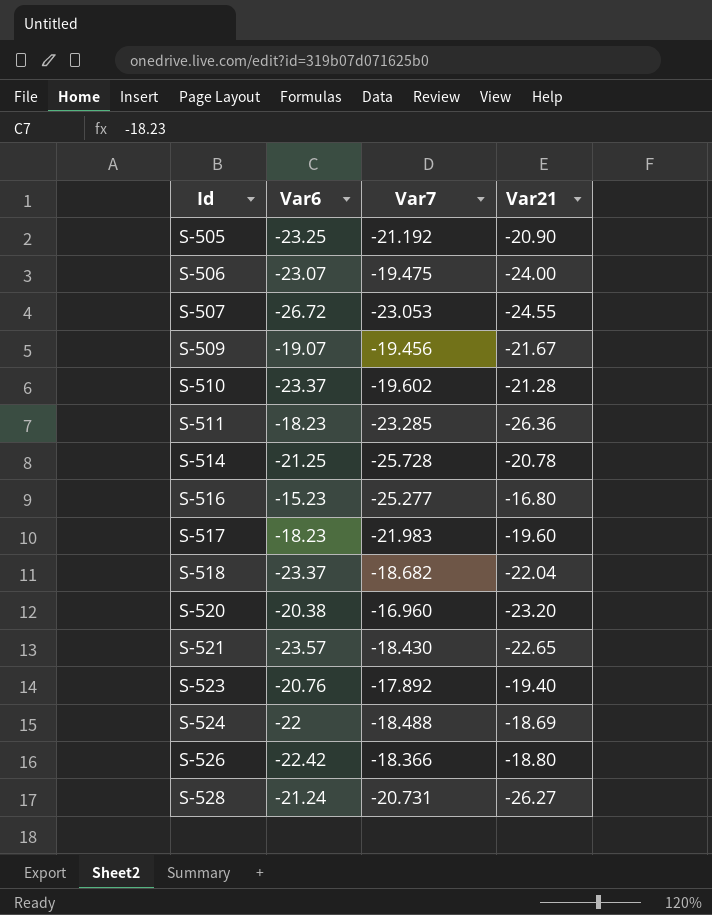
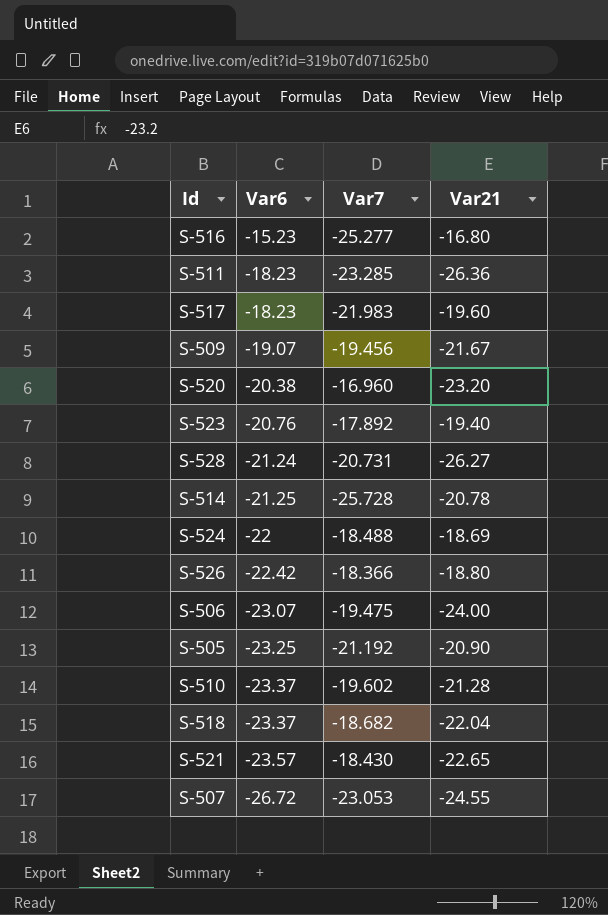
row order: Id ascending -> Var6 descending

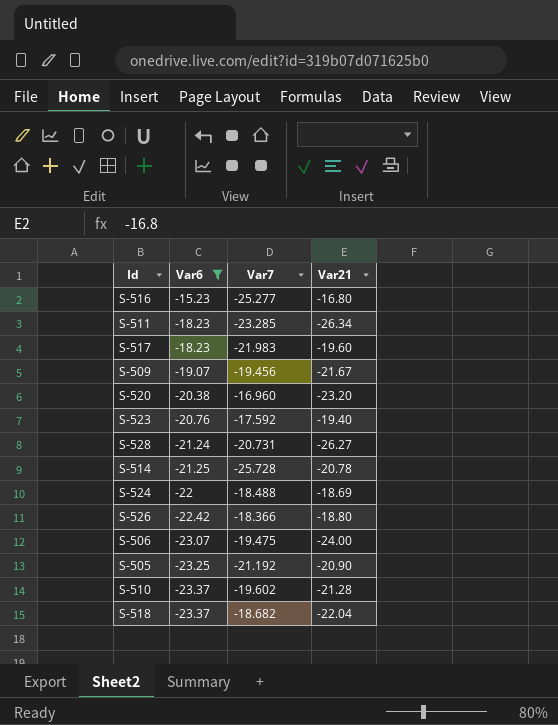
filter: none -> Var6 >= -23.37
S-511 | Var21: -26.36 -> -26.34
S-523 | Var7: -17.892 -> -17.592

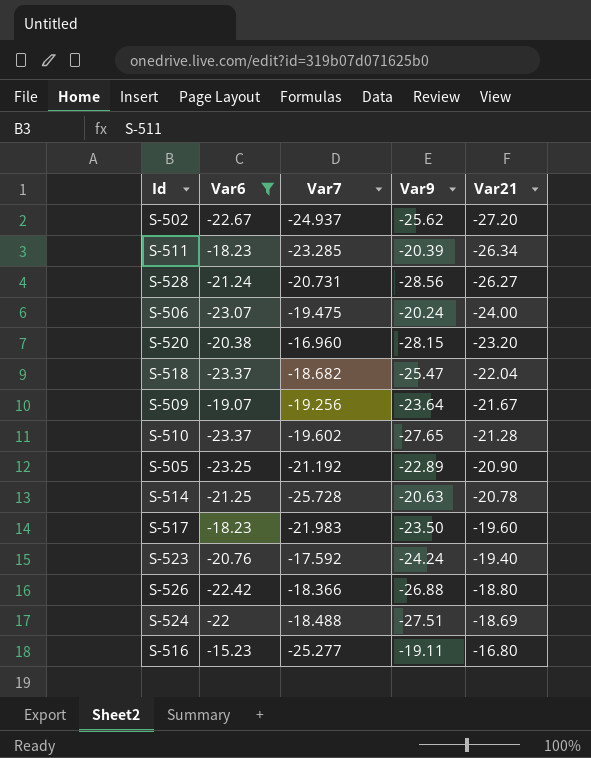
row order: Var6 descending -> Var21 ascending
column Var9 | position: none -> 4
row S-502: none -> -22.67 | -24.937 | -25.62 | -27.20
S-509 | Var7: -19.456 -> -19.256

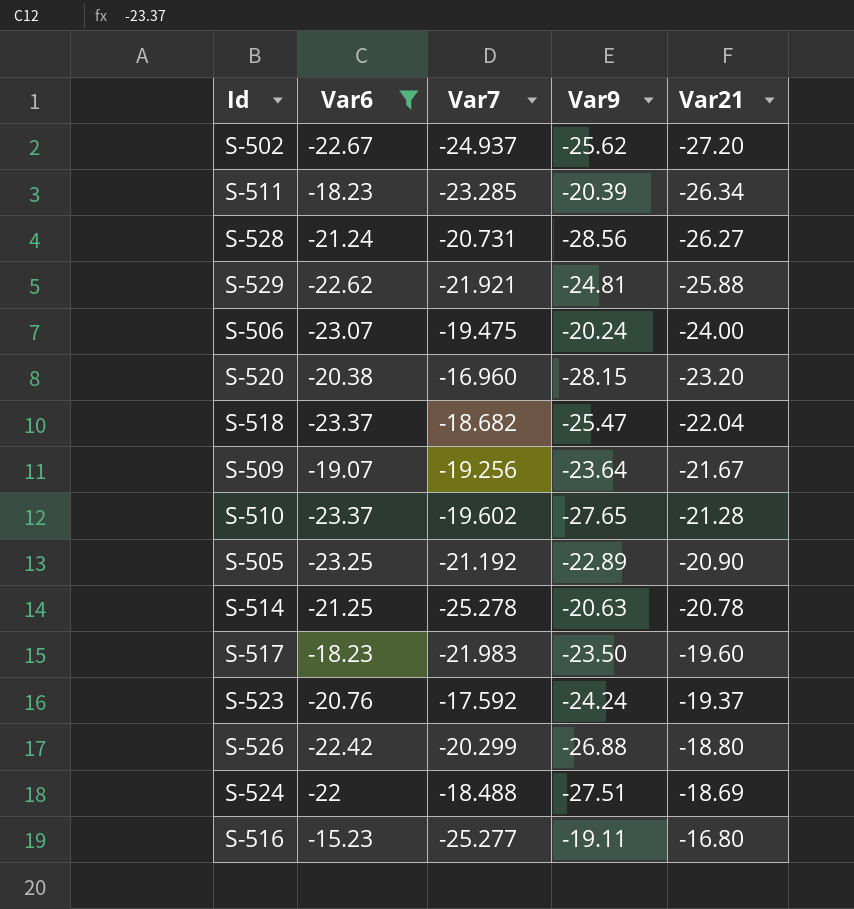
row S-529: none -> -22.62 | -21.921 | -24.81 | -25.88
S-514 | Var7: -25.728 -> -25.278
S-523 | Var21: -19.40 -> -19.37
S-526 | Var7: -18.366 -> -20.299

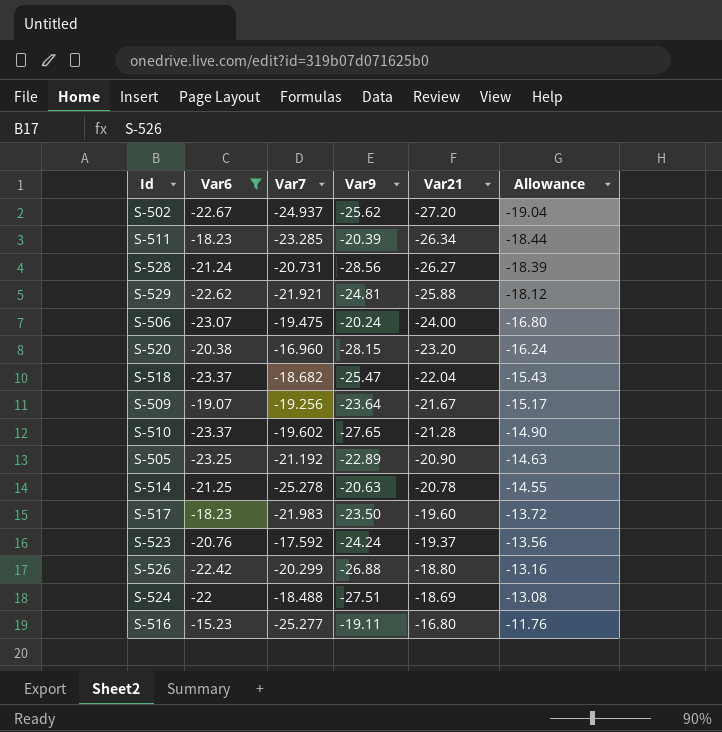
column Allowance | formula: none -> [Var21] * 0.7

